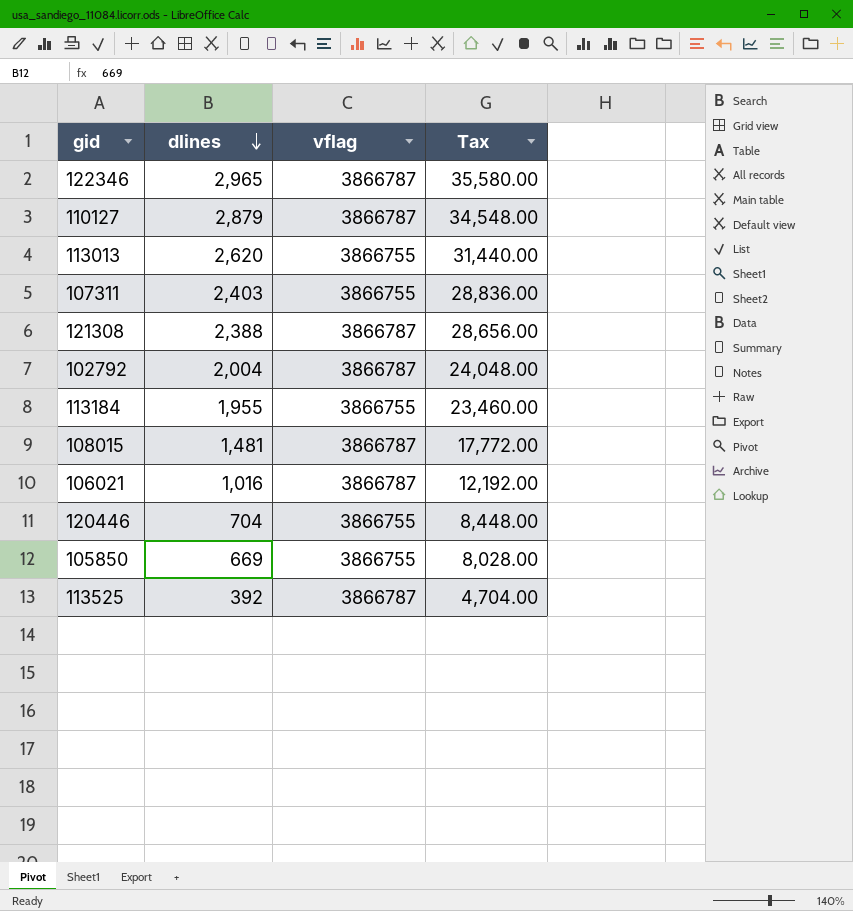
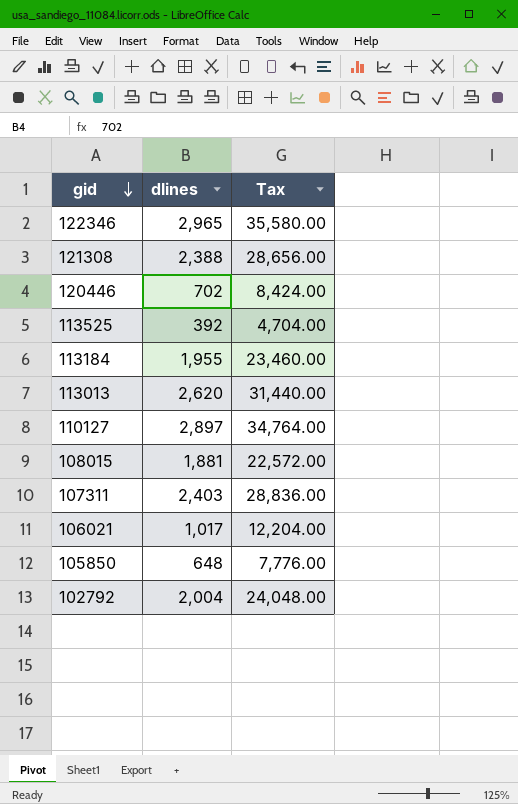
row order: dlines descending -> gid descending
column vflag | position: 3 -> none
120446 | dlines: 704 -> 702
120446 | Tax: 8,448.00 -> 8,424.00
110127 | dlines: 2,879 -> 2,897
110127 | Tax: 34,548.00 -> 34,764.00
108015 | dlines: 1,481 -> 1,881
108015 | Tax: 17,772.00 -> 22,572.00
106021 | dlines: 1,016 -> 1,017
106021 | Tax: 12,192.00 -> 12,204.00
105850 | dlines: 669 -> 648
105850 | Tax: 8,028.00 -> 7,776.00

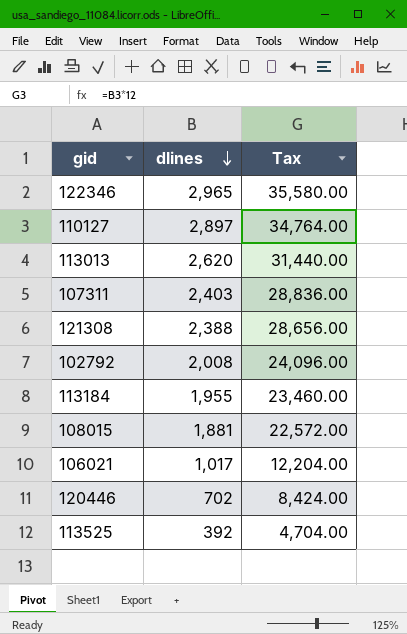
row order: gid descending -> dlines descending
row 105850: 648 | 7,776.00 -> none
102792 | dlines: 2,004 -> 2,008
102792 | Tax: 24,048.00 -> 24,096.00

